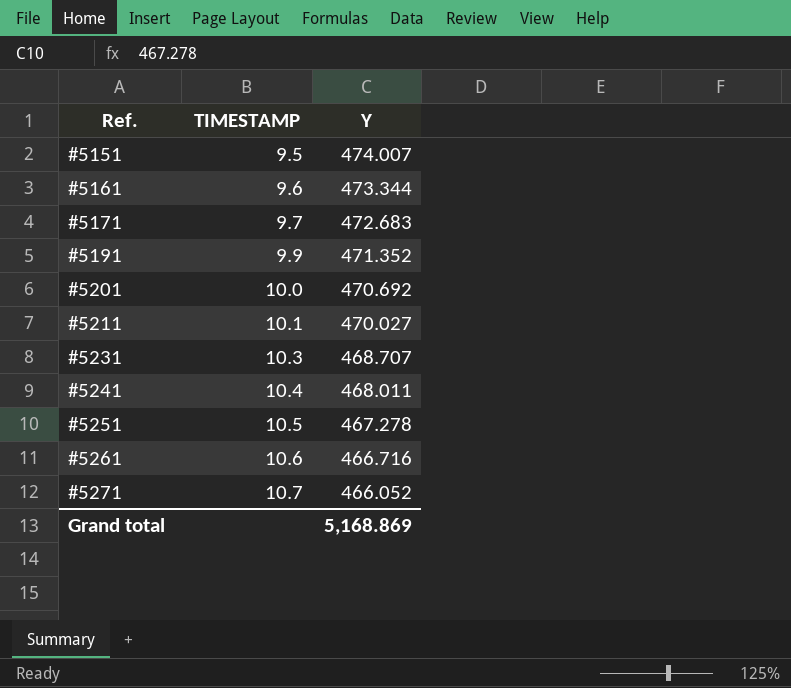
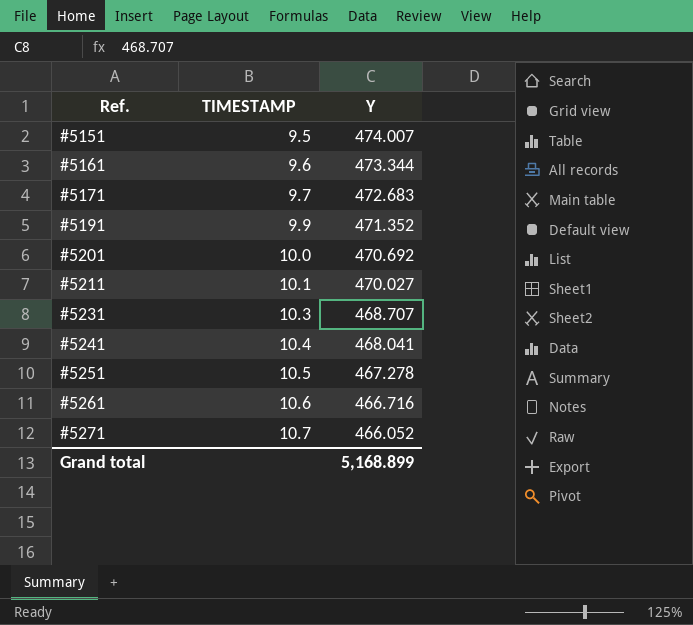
#5241 | Y: 468.011 -> 468.041
Grand total | Y: 5,168.869 -> 5,168.899

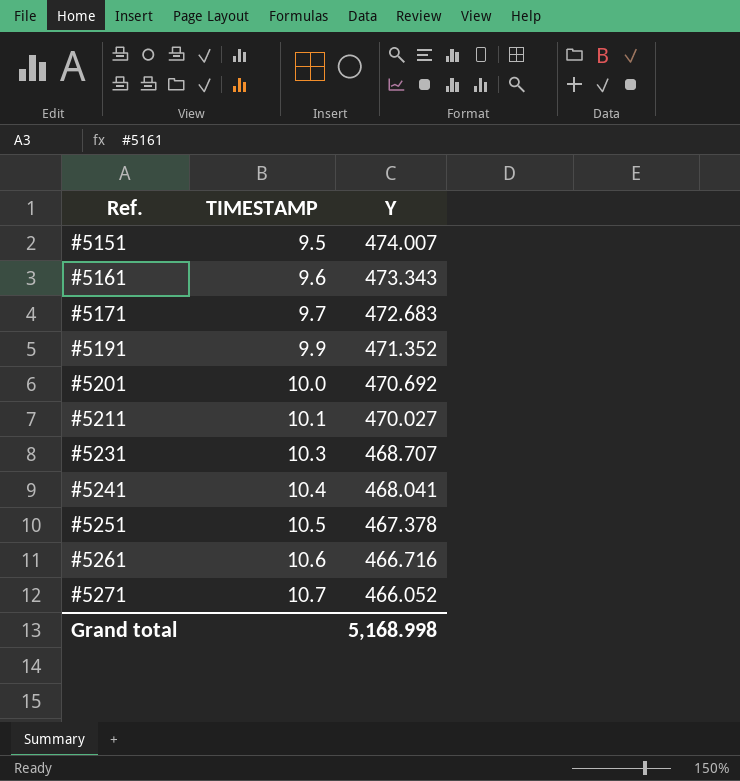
#5161 | Y: 473.344 -> 473.343
#5251 | Y: 467.278 -> 467.378
Grand total | Y: 5,168.899 -> 5,168.998

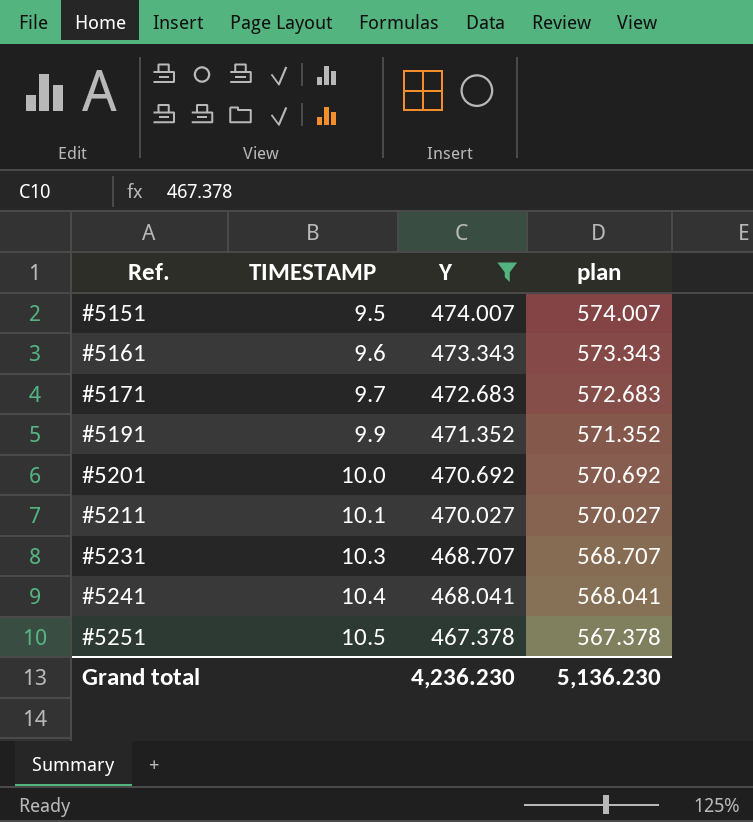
filter: none -> Y >= 467.378
column plan | formula: none -> [Y] + 100
Grand total | Y: 5,168.998 -> 4,236.230

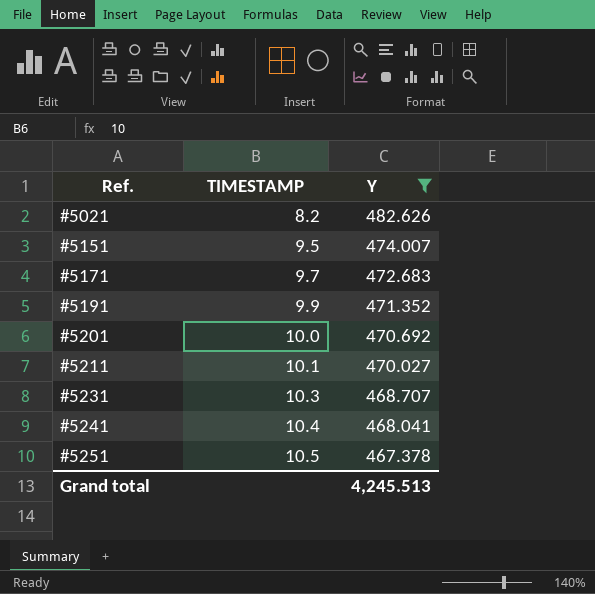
column plan | formula: [Y] + 100 -> none
row #5161: 9.6 | 473.343 | 573.343 -> none
row #5021: none -> 8.2 | 482.626
Grand total | Y: 4,236.230 -> 4,245.513

